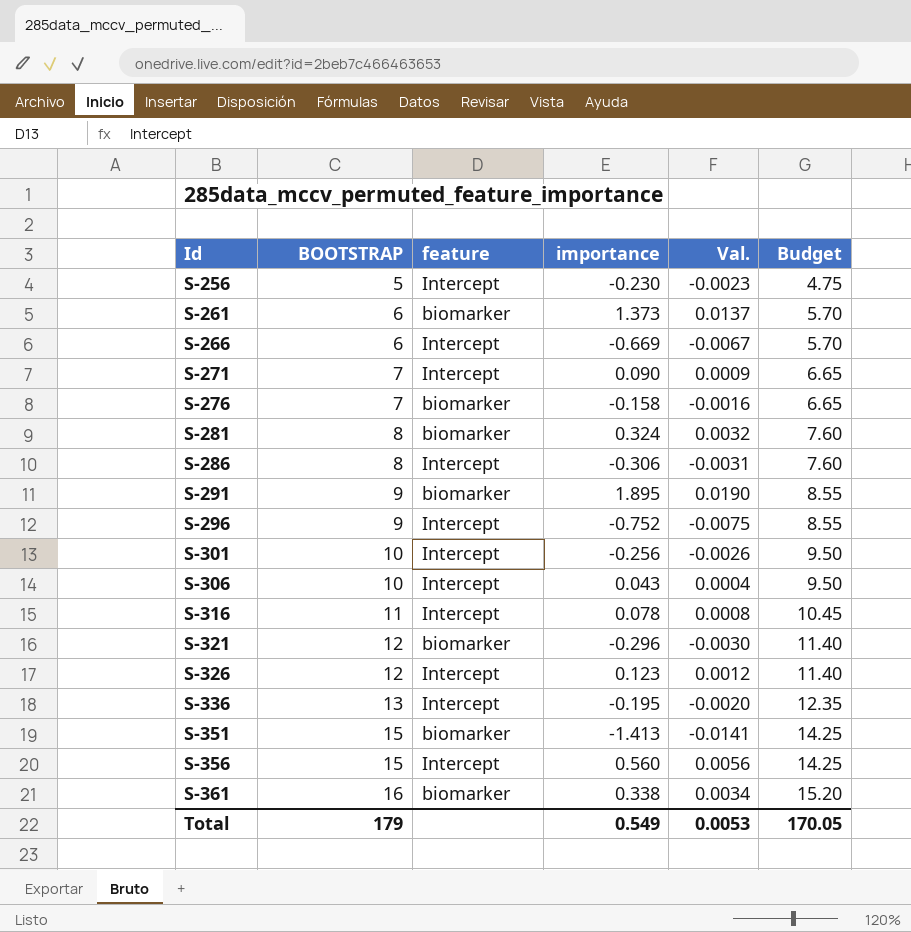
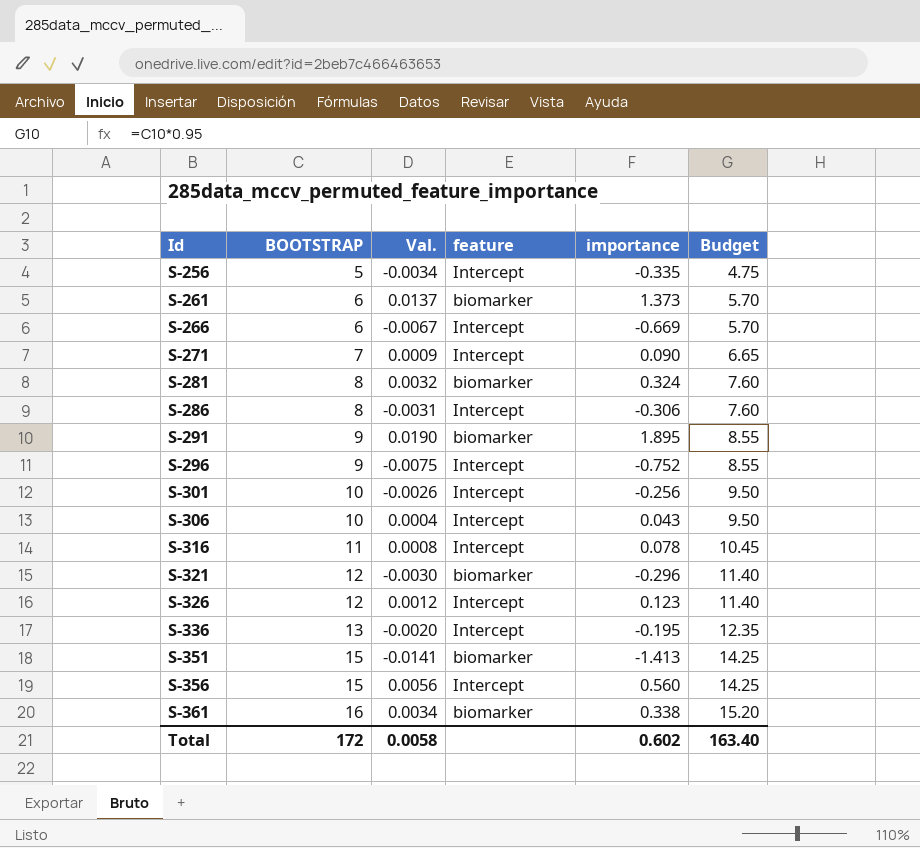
column Val. | position: 5 -> 3
row S-276: 7 | biomarker | -0.158 | -0.0016 | 6.65 -> none
S-256 | Val.: -0.0023 -> -0.0034
S-256 | importance: -0.230 -> -0.335
Total | BOOTSTRAP: 179 -> 172
Total | Val.: 0.0053 -> 0.0058
Total | importance: 0.549 -> 0.602
Total | Budget: 170.05 -> 163.40

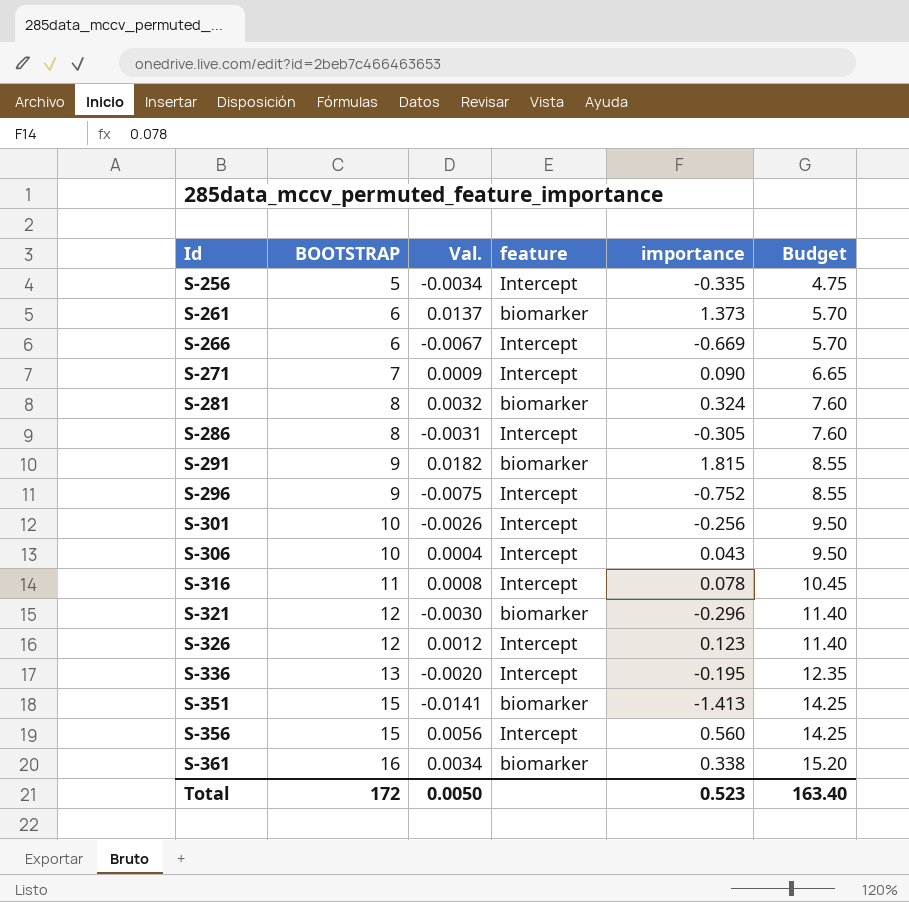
S-286 | importance: -0.306 -> -0.305
S-291 | Val.: 0.0190 -> 0.0182
S-291 | importance: 1.895 -> 1.815
Total | Val.: 0.0058 -> 0.0050
Total | importance: 0.602 -> 0.523

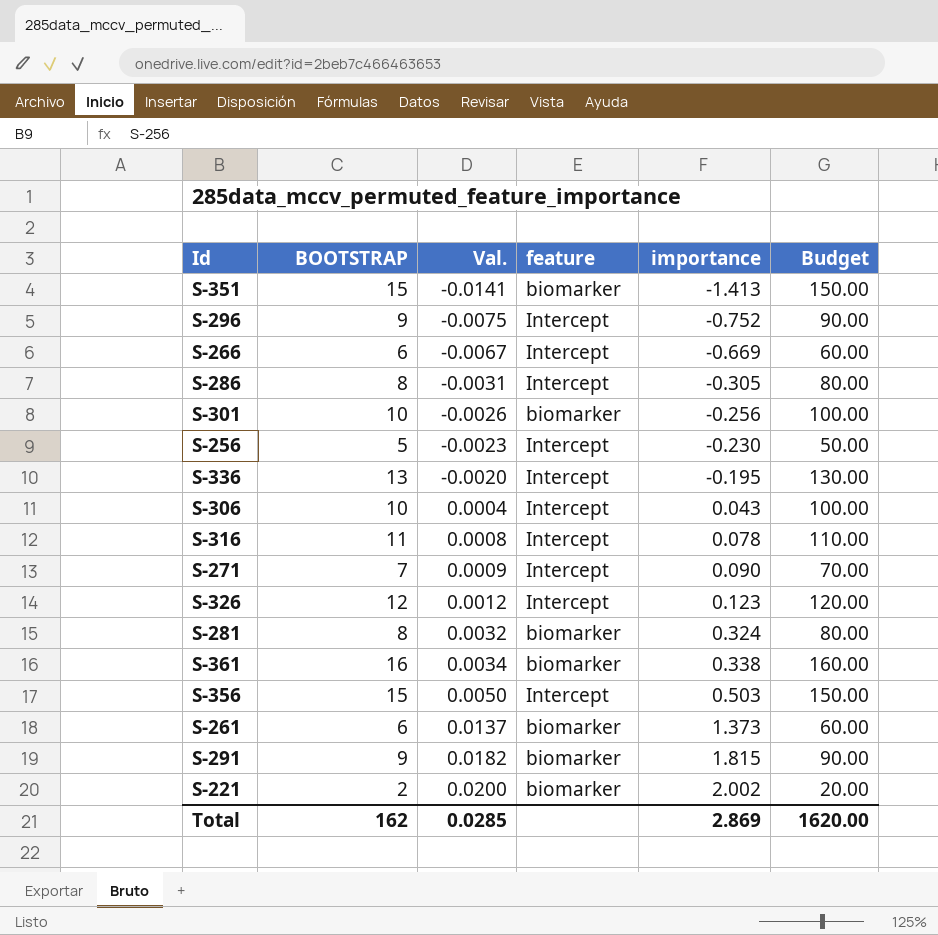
row order: Id ascending -> Val. ascending
column Budget | formula: [BOOTSTRAP] * 0.95 -> [BOOTSTRAP] * 10
row S-321: 12 | -0.0030 | biomarker | -0.296 | 11.40 -> none
S-301 | feature: Intercept -> biomarker
S-256 | Val.: -0.0034 -> -0.0023
S-256 | importance: -0.335 -> -0.230
S-356 | Val.: 0.0056 -> 0.0050
S-356 | importance: 0.560 -> 0.503
row S-221: none -> 2 | 0.0200 | biomarker | 2.002 | 20.00
Total | BOOTSTRAP: 172 -> 162
Total | Val.: 0.0050 -> 0.0285
Total | importance: 0.523 -> 2.869
Total | Budget: 163.40 -> 1620.00

